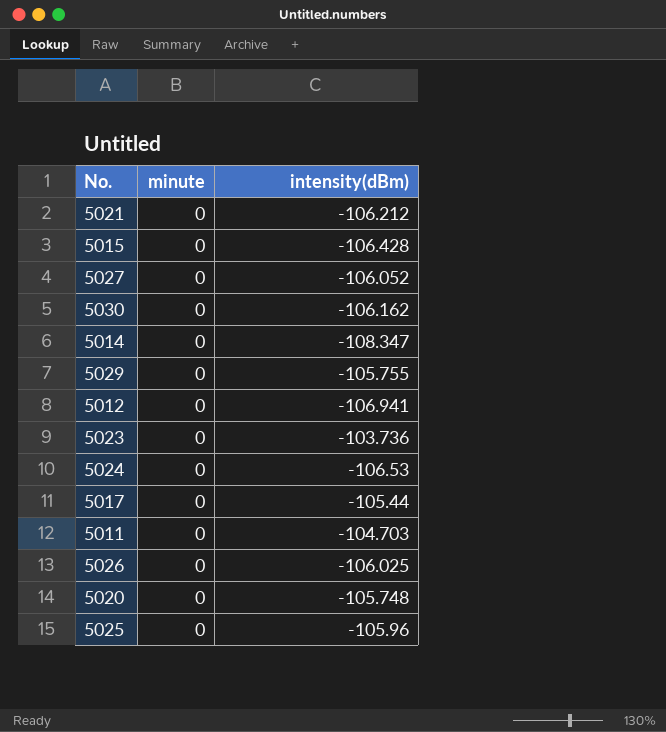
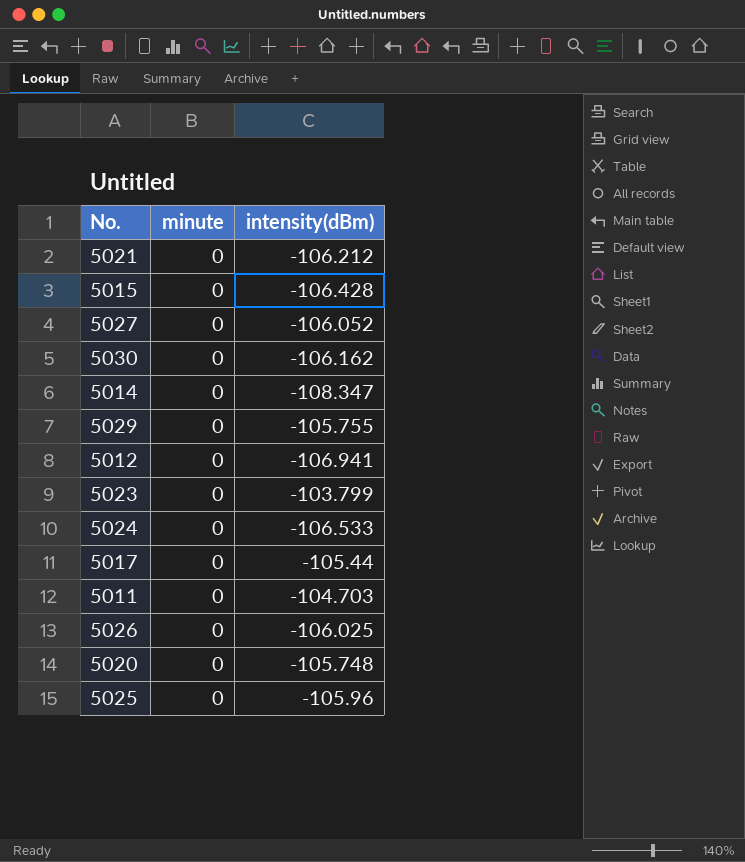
5023 | intensity(dBm): -103.736 -> -103.799
5024 | intensity(dBm): -106.53 -> -106.533

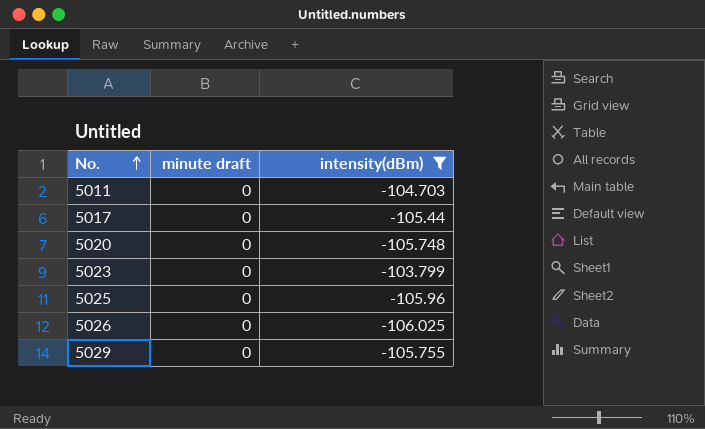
filter: none -> intensity(dBm) >= -106.025
row order: none -> No. ascending
column name: minute -> minute draft

